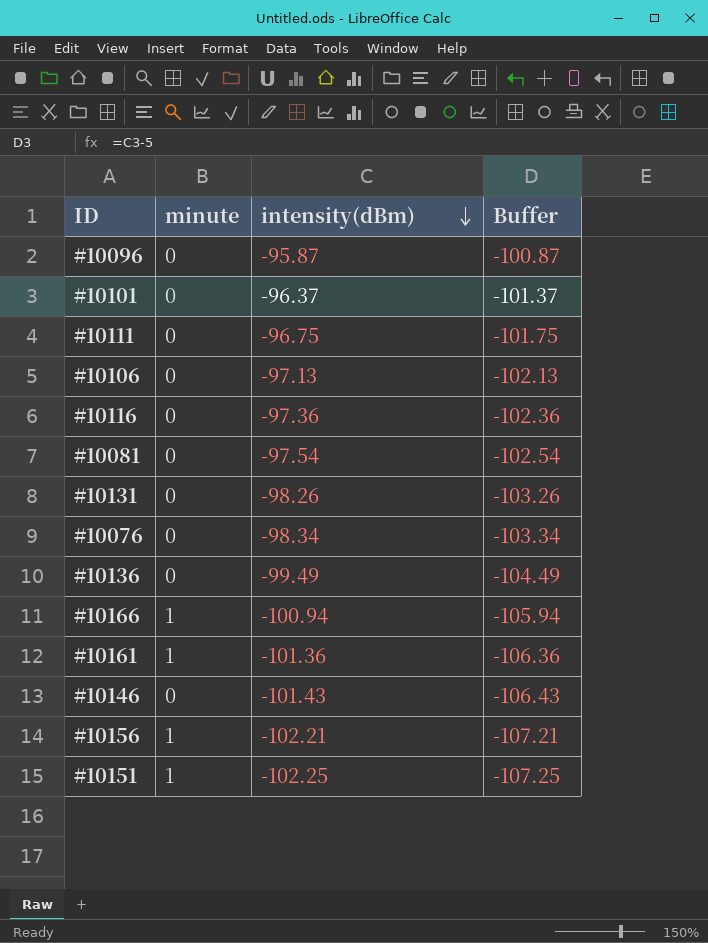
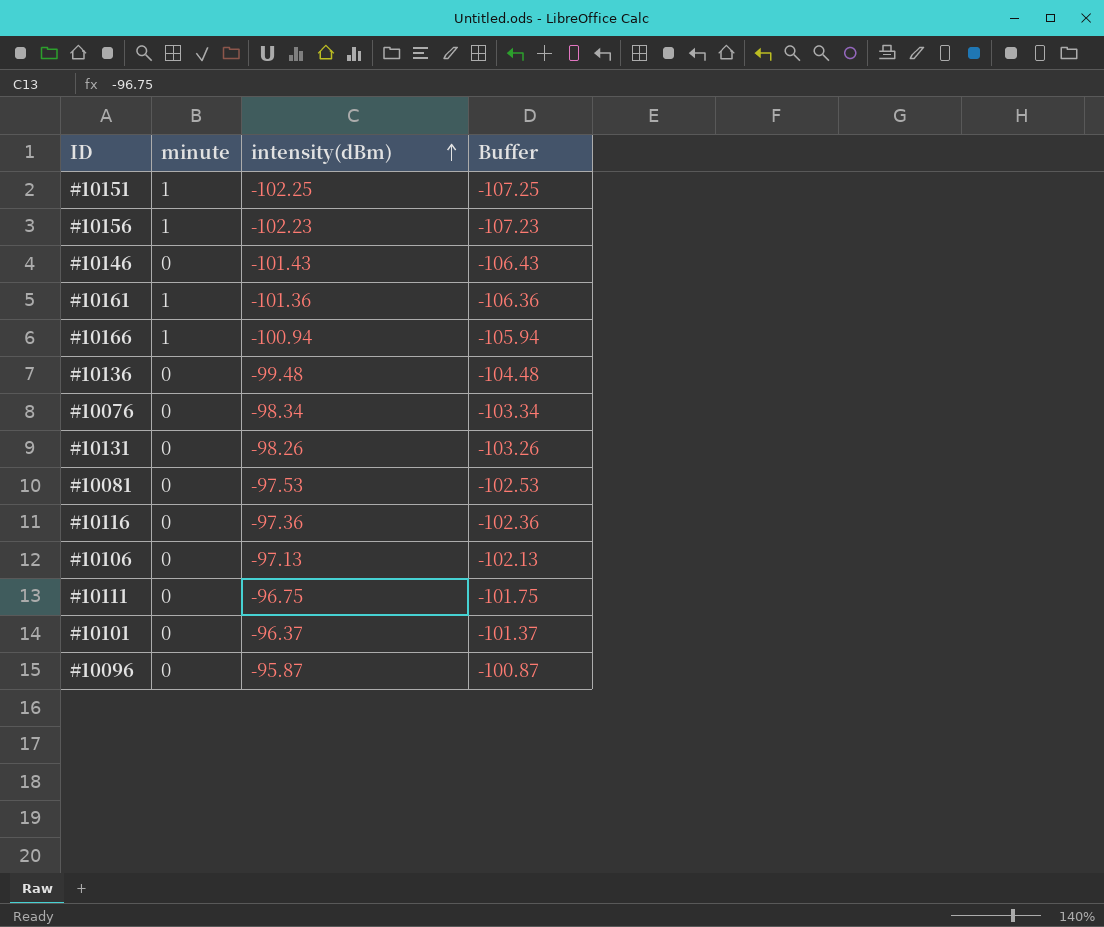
row order: intensity(dBm) descending -> intensity(dBm) ascending
#10156 | intensity(dBm): -102.21 -> -102.23
#10156 | Buffer: -107.21 -> -107.23
#10136 | intensity(dBm): -99.49 -> -99.48
#10136 | Buffer: -104.49 -> -104.48
#10081 | intensity(dBm): -97.54 -> -97.53
#10081 | Buffer: -102.54 -> -102.53

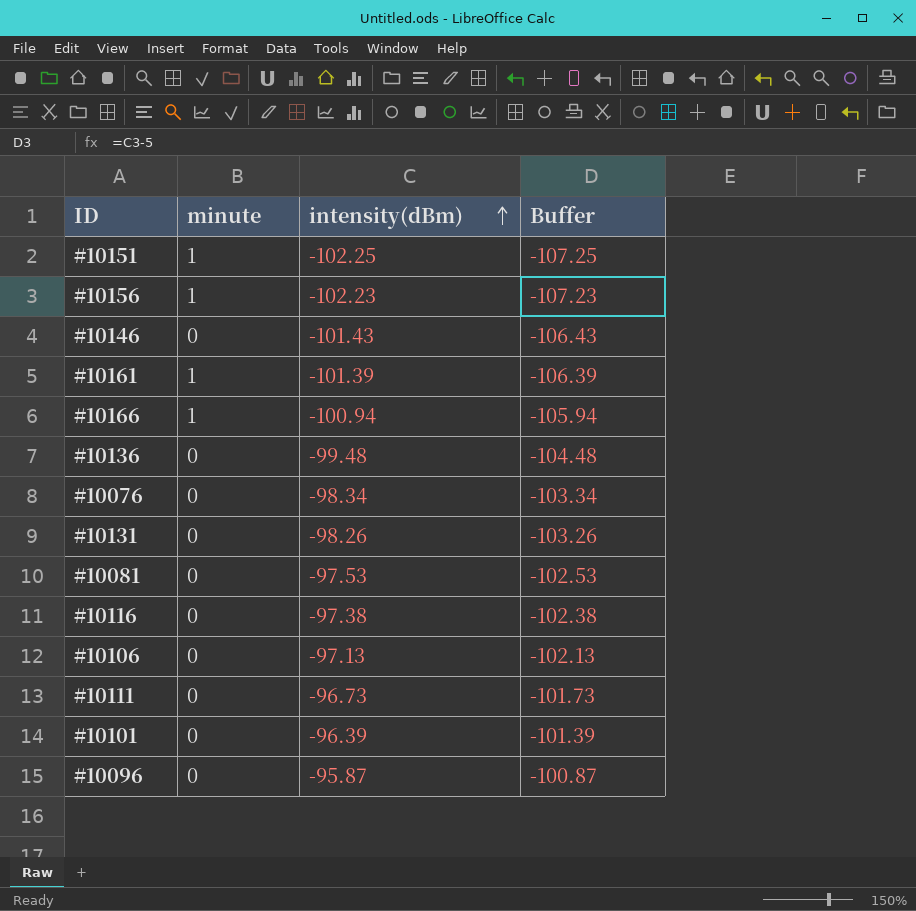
#10161 | intensity(dBm): -101.36 -> -101.39
#10161 | Buffer: -106.36 -> -106.39
#10116 | intensity(dBm): -97.36 -> -97.38
#10116 | Buffer: -102.36 -> -102.38
#10111 | intensity(dBm): -96.75 -> -96.73
#10111 | Buffer: -101.75 -> -101.73
#10101 | intensity(dBm): -96.37 -> -96.39
#10101 | Buffer: -101.37 -> -101.39

